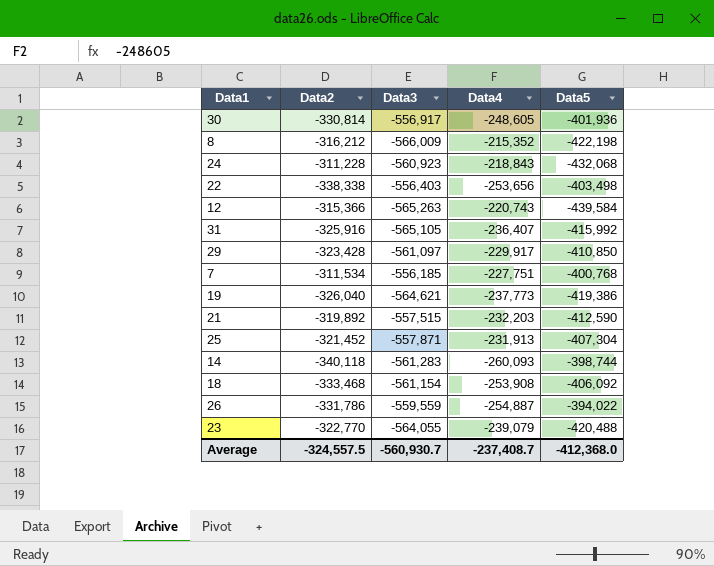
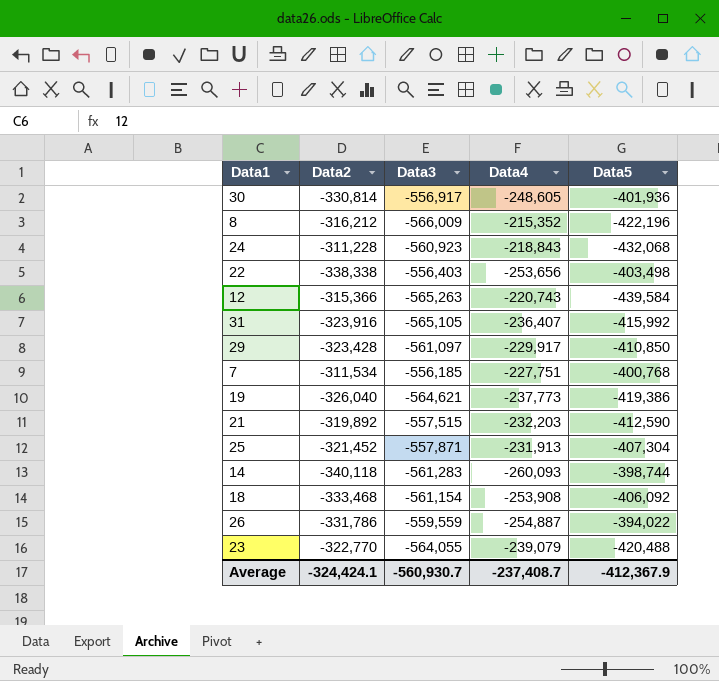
8 | Data5: -422,198 -> -422,196
31 | Data2: -325,916 -> -323,916
Average | Data2: -324,557.5 -> -324,424.1
Average | Data5: -412,368.0 -> -412,367.9

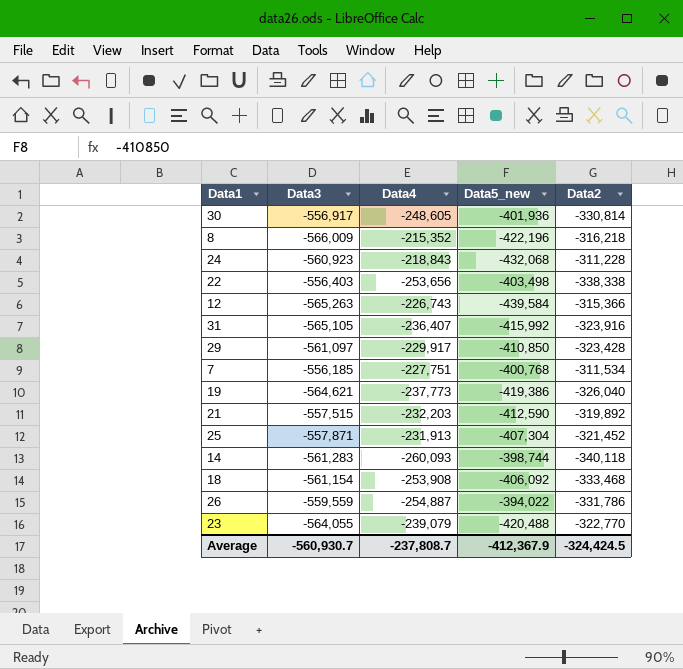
column name: Data5 -> Data5_new
column Data2 | position: 2 -> 5
8 | Data2: -316,212 -> -316,218
12 | Data4: -220,743 -> -226,743
Average | Data4: -237,408.7 -> -237,808.7
Average | Data2: -324,424.1 -> -324,424.5

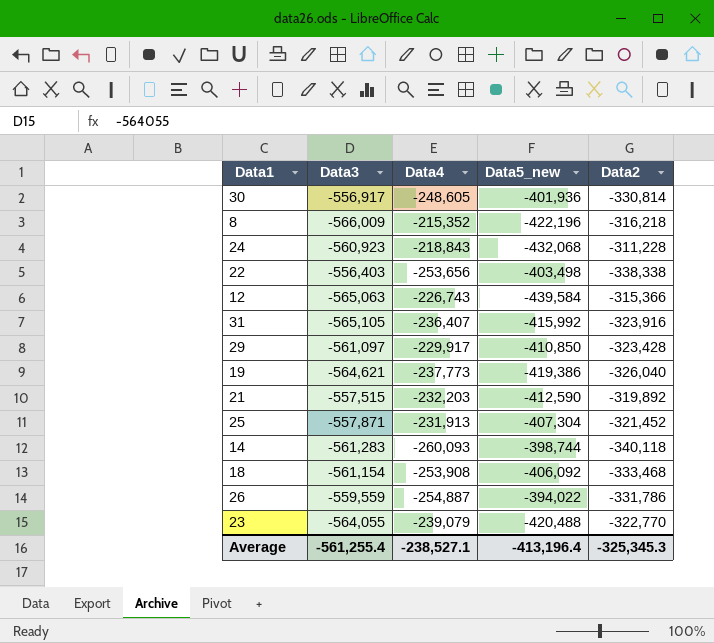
row 7: -556,185 | -227,751 | -400,768 | -311,534 -> none
12 | Data3: -565,263 -> -565,063
Average | Data3: -560,930.7 -> -561,255.4
Average | Data4: -237,808.7 -> -238,527.1
Average | Data5_new: -412,367.9 -> -413,196.4
Average | Data2: -324,424.5 -> -325,345.3

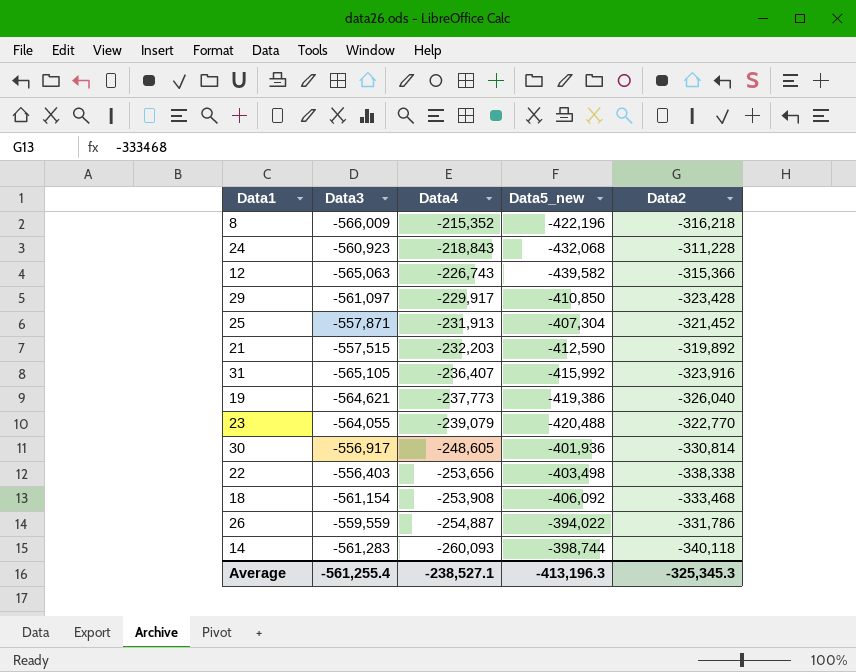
row order: none -> Data4 descending
12 | Data5_new: -439,584 -> -439,582
Average | Data5_new: -413,196.4 -> -413,196.3

